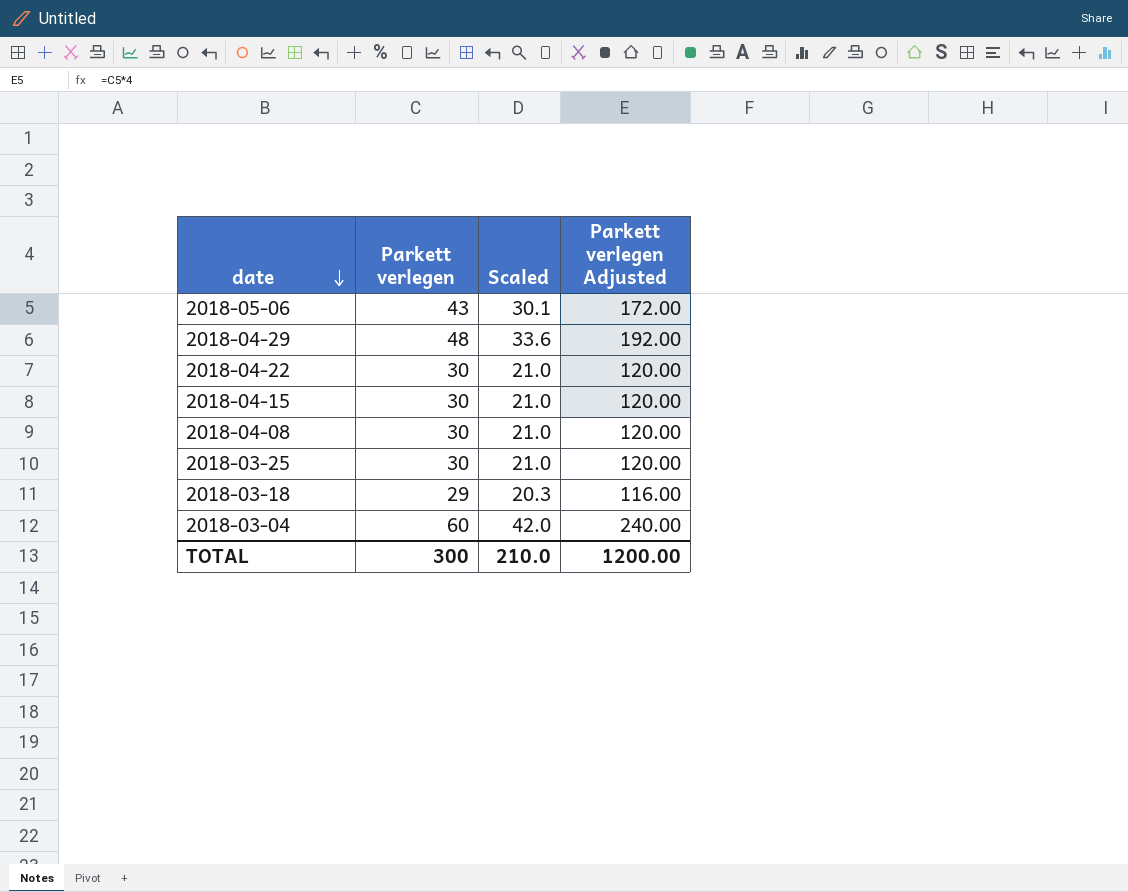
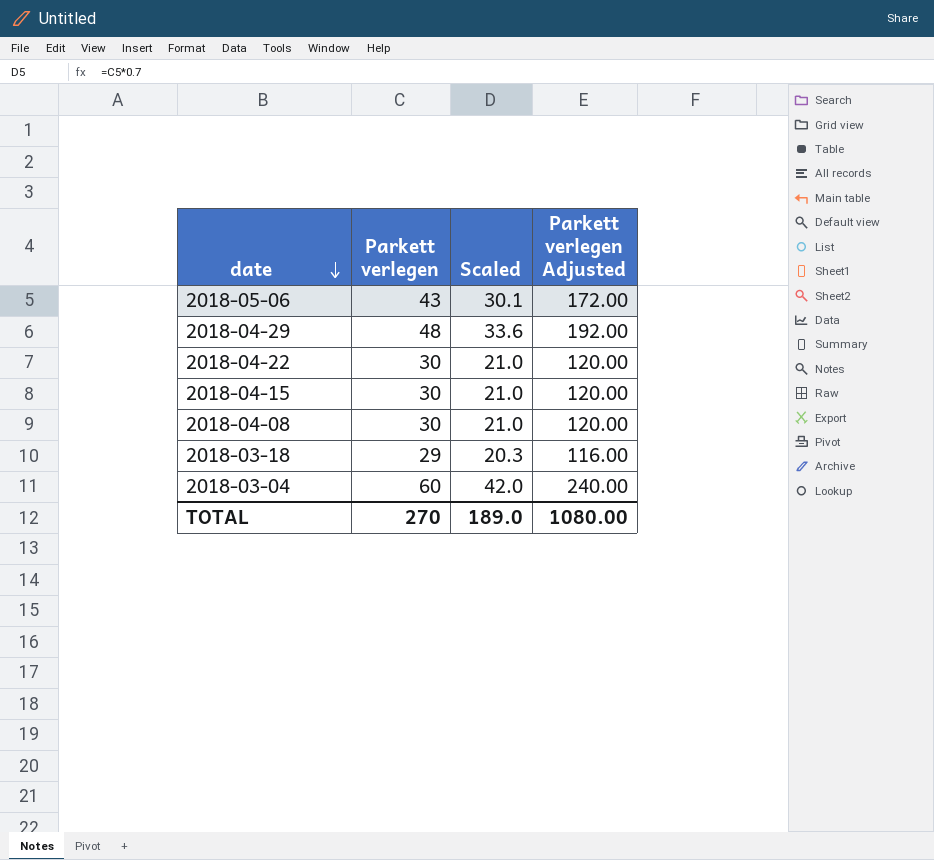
row 2018-03-25: 30 | 21.0 | 120.00 -> none
TOTAL | Parkett verlegen: 300 -> 270
TOTAL | Scaled: 210.0 -> 189.0
TOTAL | Parkett verlegen Adjusted: 1200.00 -> 1080.00

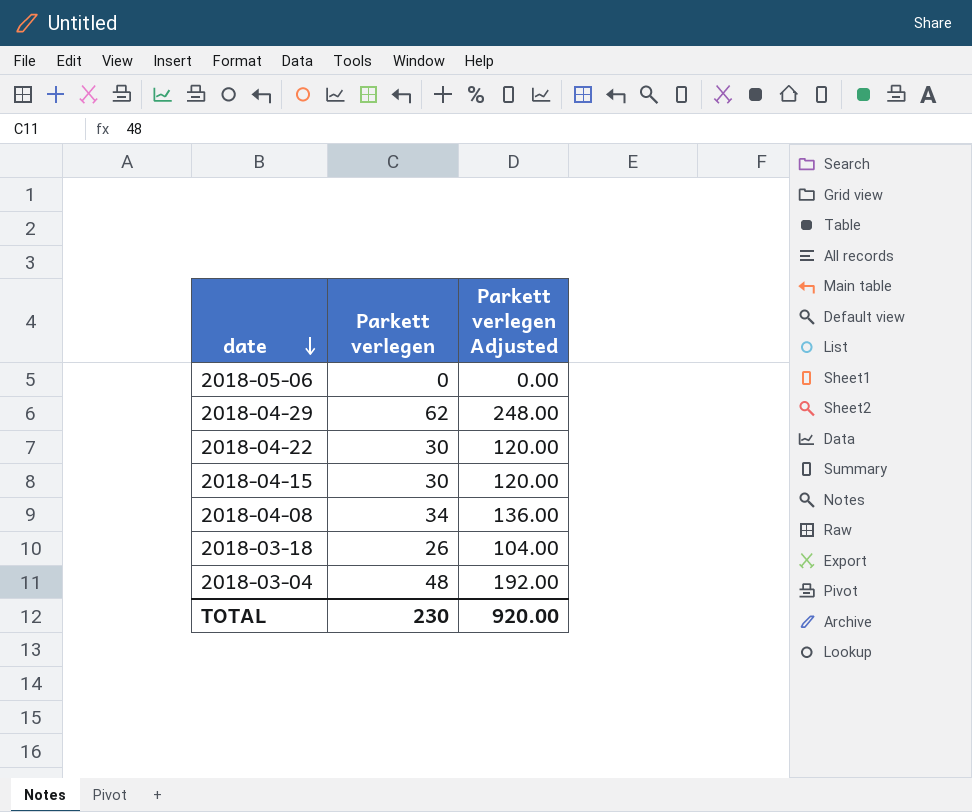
column Scaled | formula: [Parkett verlegen] * 0.7 -> none
2018-05-06 | Parkett verlegen: 43 -> 0
2018-05-06 | Parkett verlegen Adjusted: 172.00 -> 0.00
2018-04-29 | Parkett verlegen: 48 -> 62
2018-04-29 | Parkett verlegen Adjusted: 192.00 -> 248.00
2018-04-08 | Parkett verlegen: 30 -> 34
2018-04-08 | Parkett verlegen Adjusted: 120.00 -> 136.00
2018-03-18 | Parkett verlegen: 29 -> 26
2018-03-18 | Parkett verlegen Adjusted: 116.00 -> 104.00
2018-03-04 | Parkett verlegen: 60 -> 48
2018-03-04 | Parkett verlegen Adjusted: 240.00 -> 192.00
TOTAL | Parkett verlegen: 270 -> 230
TOTAL | Parkett verlegen Adjusted: 1080.00 -> 920.00

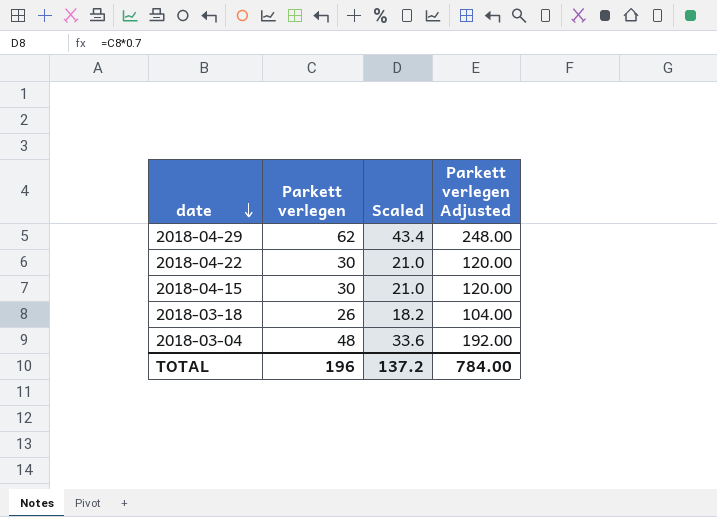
column Scaled | formula: none -> [Parkett verlegen] * 0.7
row 2018-05-06: 0 | 0.00 -> none
row 2018-04-08: 34 | 136.00 -> none
TOTAL | Parkett verlegen: 230 -> 196
TOTAL | Parkett verlegen Adjusted: 920.00 -> 784.00

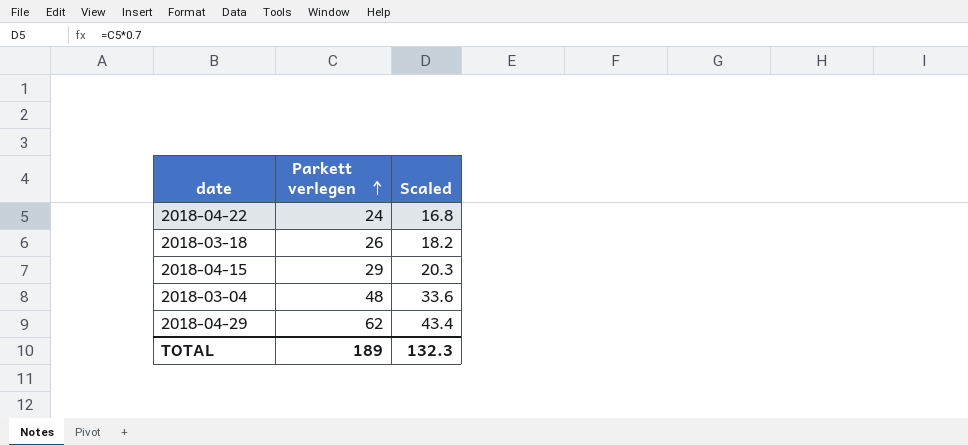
row order: date descending -> Parkett verlegen ascending
column Parkett verlegen Adjusted | formula: [Parkett verlegen] * 4 -> none
2018-04-22 | Parkett verlegen: 30 -> 24
2018-04-22 | Scaled: 21.0 -> 16.8
2018-04-15 | Parkett verlegen: 30 -> 29
2018-04-15 | Scaled: 21.0 -> 20.3
TOTAL | Parkett verlegen: 196 -> 189
TOTAL | Scaled: 137.2 -> 132.3

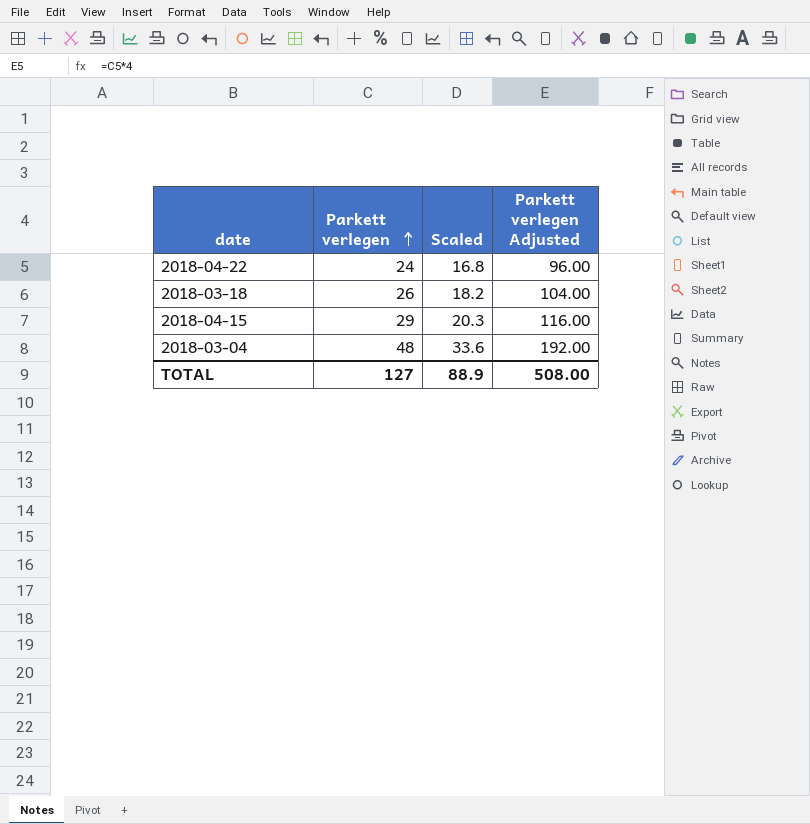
column Parkett verlegen Adjusted | formula: none -> [Parkett verlegen] * 4
row 2018-04-29: 62 | 43.4 -> none
TOTAL | Parkett verlegen: 189 -> 127
TOTAL | Scaled: 132.3 -> 88.9

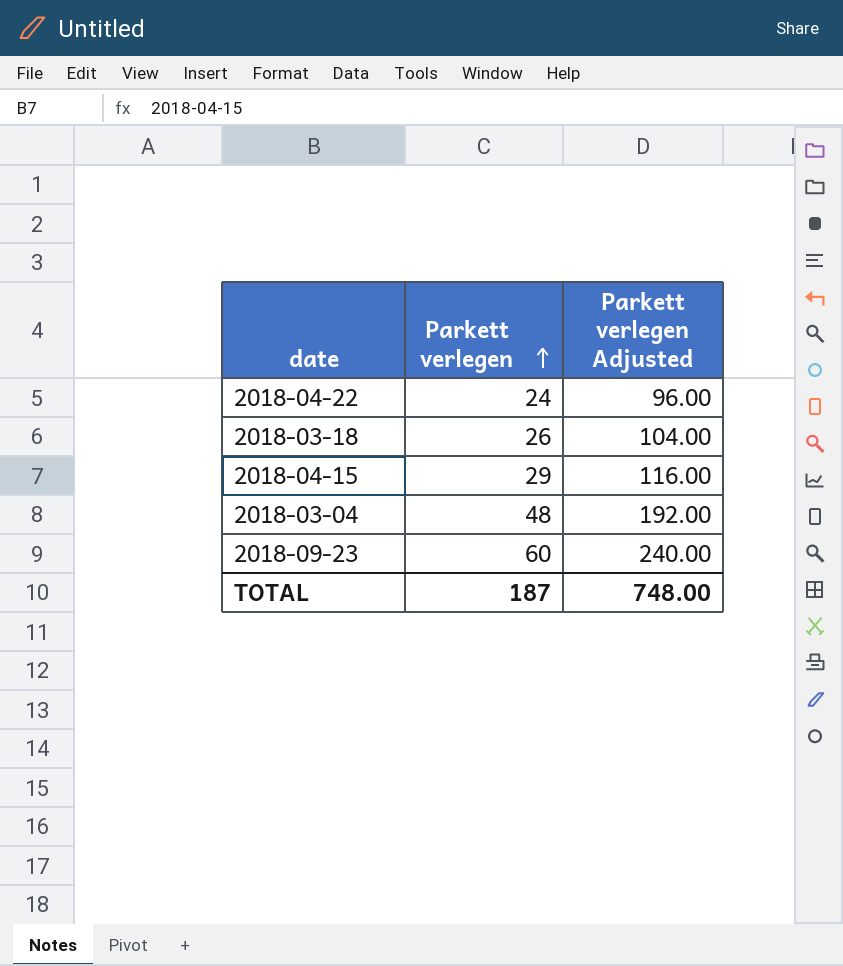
column Scaled | formula: [Parkett verlegen] * 0.7 -> none
row 2018-09-23: none -> 60 | 240.00
TOTAL | Parkett verlegen: 127 -> 187
TOTAL | Parkett verlegen Adjusted: 508.00 -> 748.00

